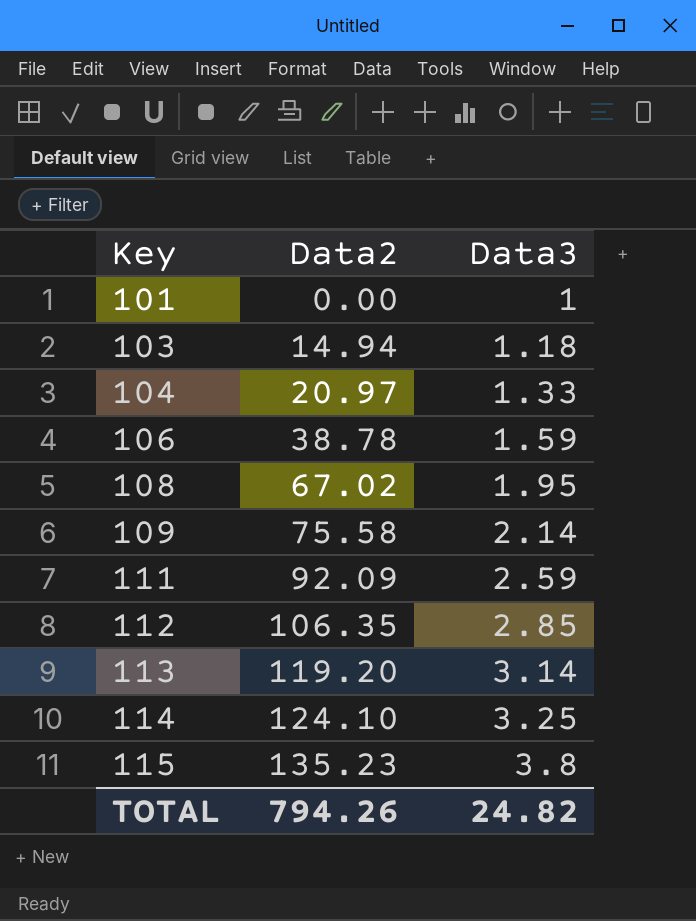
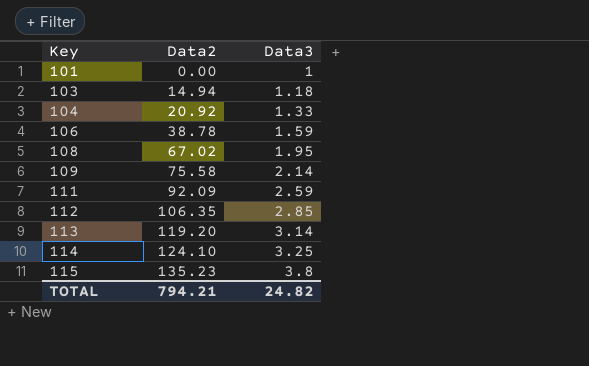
104 | Data2: 20.97 -> 20.92
TOTAL | Data2: 794.26 -> 794.21

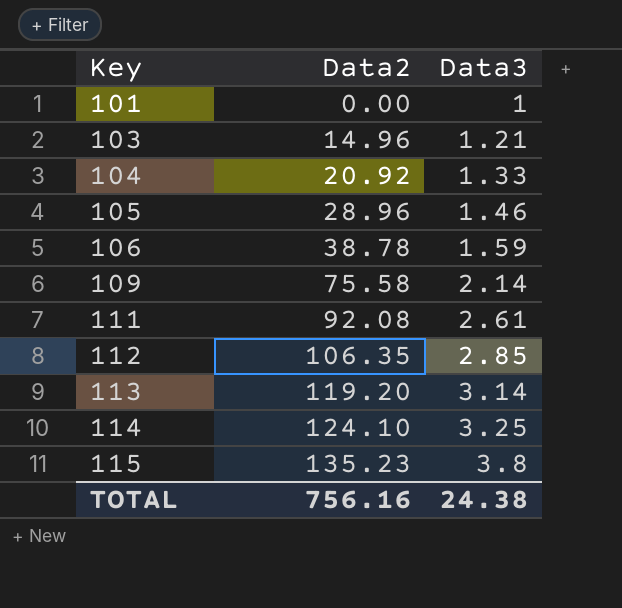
row 108: 67.02 | 1.95 -> none
103 | Data2: 14.94 -> 14.96
103 | Data3: 1.18 -> 1.21
row 105: none -> 28.96 | 1.46
111 | Data2: 92.09 -> 92.08
111 | Data3: 2.59 -> 2.61
TOTAL | Data2: 794.21 -> 756.16
TOTAL | Data3: 24.82 -> 24.38

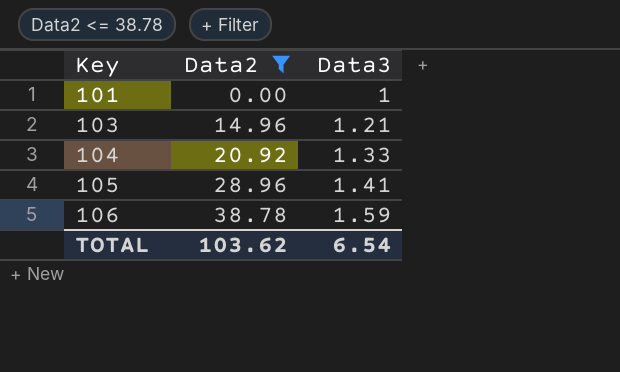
filter: none -> Data2 <= 38.78
105 | Data3: 1.46 -> 1.41
TOTAL | Data2: 756.16 -> 103.62
TOTAL | Data3: 24.38 -> 6.54

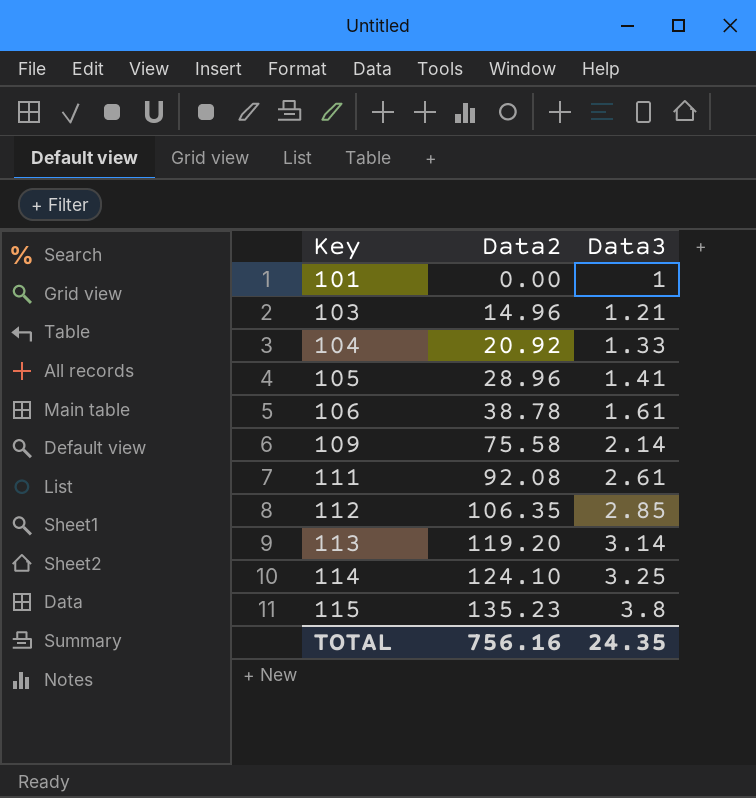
filter: Data2 <= 38.78 -> none
106 | Data3: 1.59 -> 1.61
TOTAL | Data2: 103.62 -> 756.16
TOTAL | Data3: 6.54 -> 24.35

